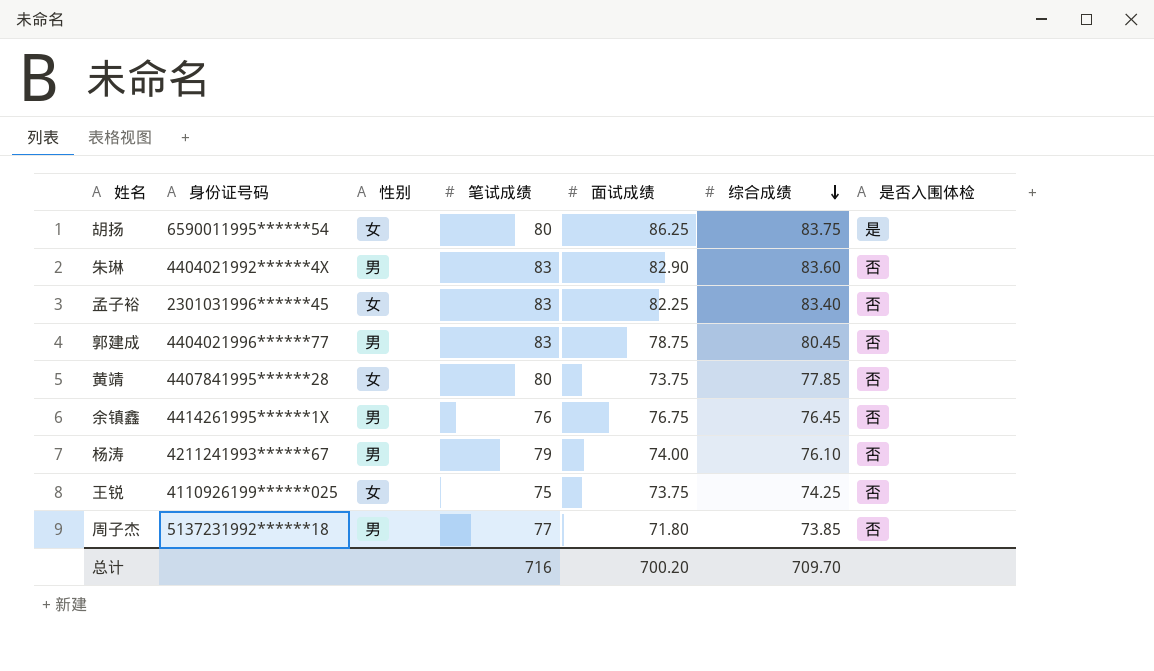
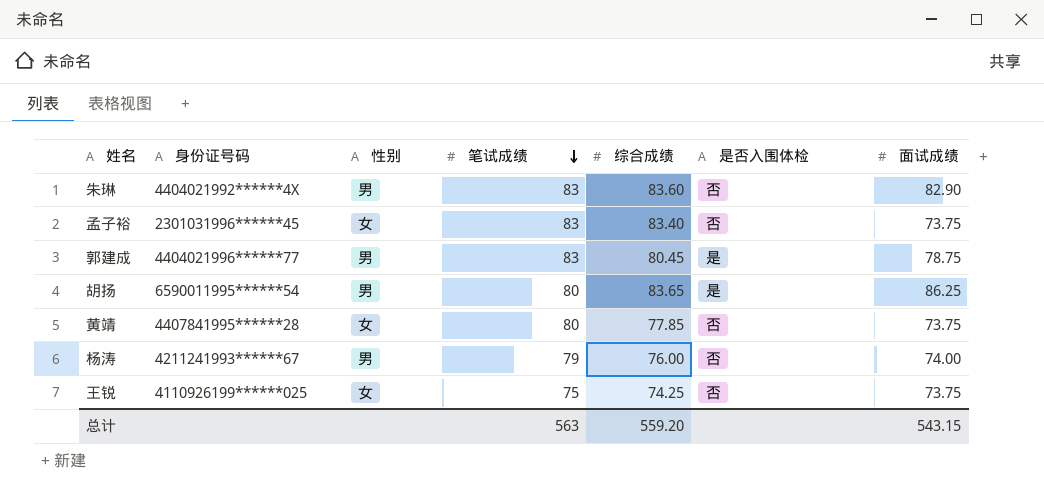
row order: 综合成绩 descending -> 笔试成绩 descending
column 面试成绩 | position: 5 -> 7
row 余镇鑫: 4414261995******1X | 男 | 76 | 76.75 | 76.45 | 否 -> none
row 周子杰: 5137231992******18 | 男 | 77 | 71.80 | 73.85 | 否 -> none
孟子裕 | 面试成绩: 82.25 -> 73.75
郭建成 | 是否入围体检: 否 -> 是
胡扬 | 性别: 女 -> 男
胡扬 | 综合成绩: 83.75 -> 83.65
杨涛 | 综合成绩: 76.10 -> 76.00
总计 | 笔试成绩: 716 -> 563
总计 | 综合成绩: 709.70 -> 559.20
总计 | 面试成绩: 700.20 -> 543.15

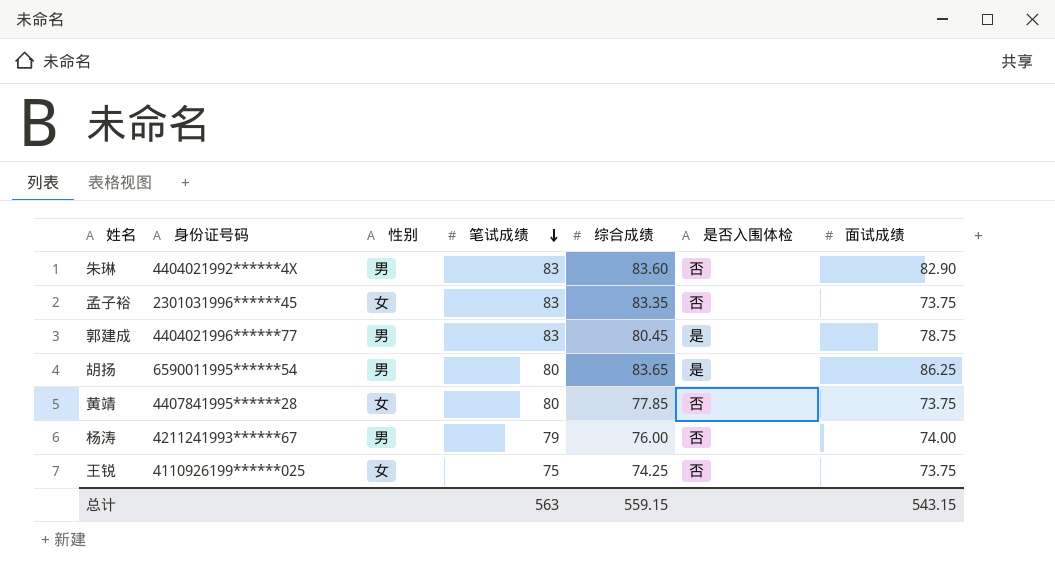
孟子裕 | 综合成绩: 83.40 -> 83.35
总计 | 综合成绩: 559.20 -> 559.15

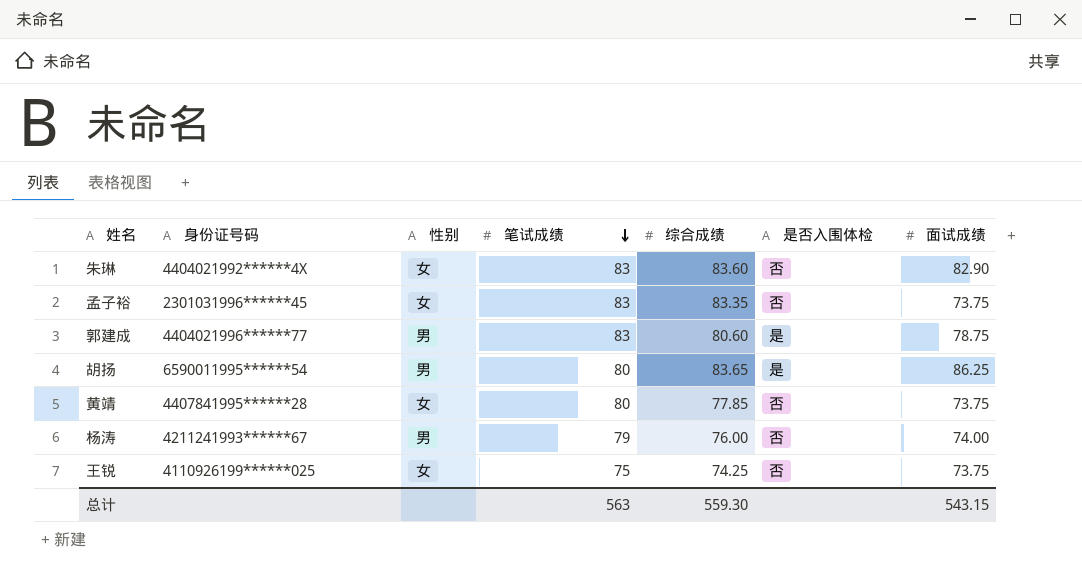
朱琳 | 性别: 男 -> 女
郭建成 | 综合成绩: 80.45 -> 80.60
总计 | 综合成绩: 559.15 -> 559.30

